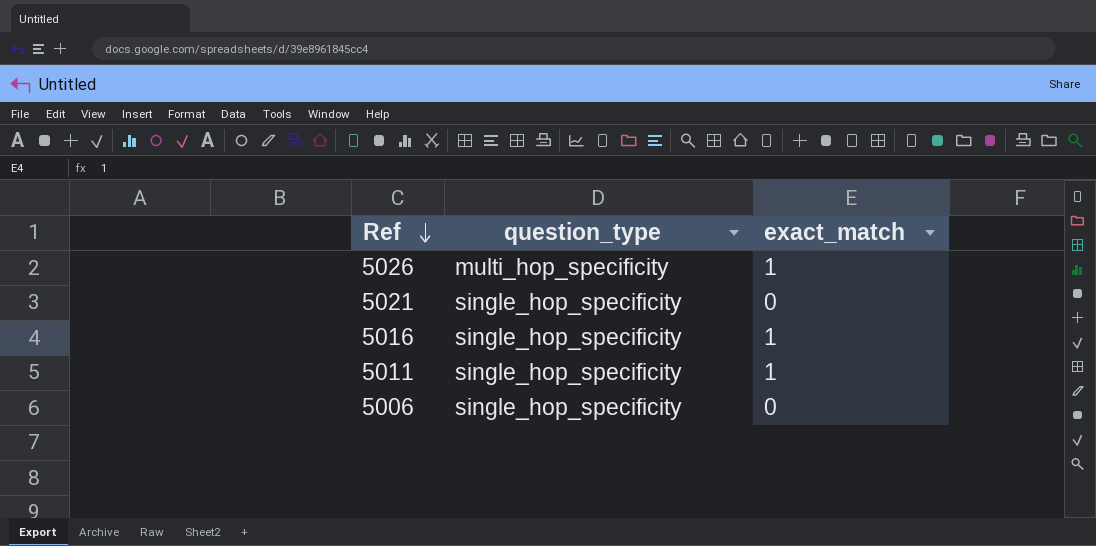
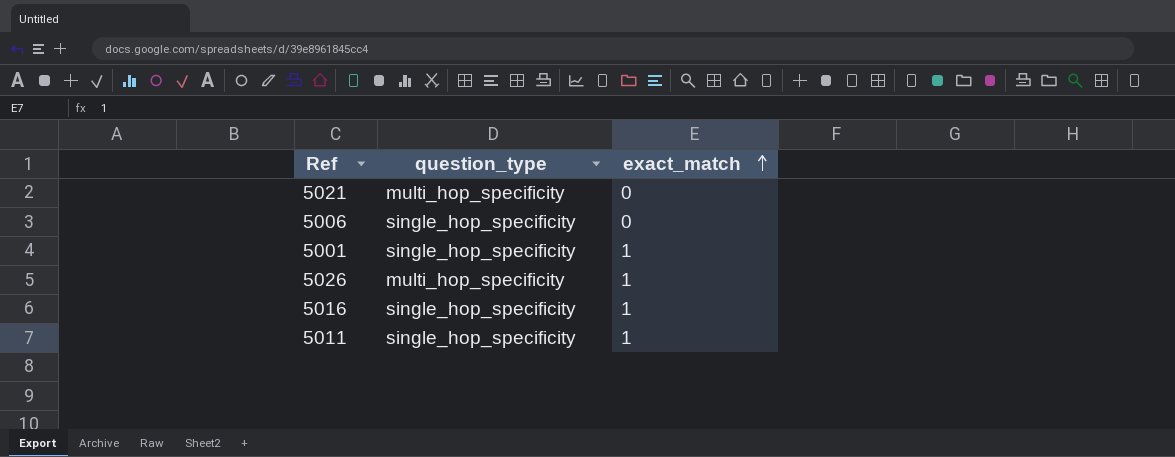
row order: Ref descending -> exact_match ascending
5021 | question_type: single_hop_specificity -> multi_hop_specificity
row 5001: none -> single_hop_specificity | 1

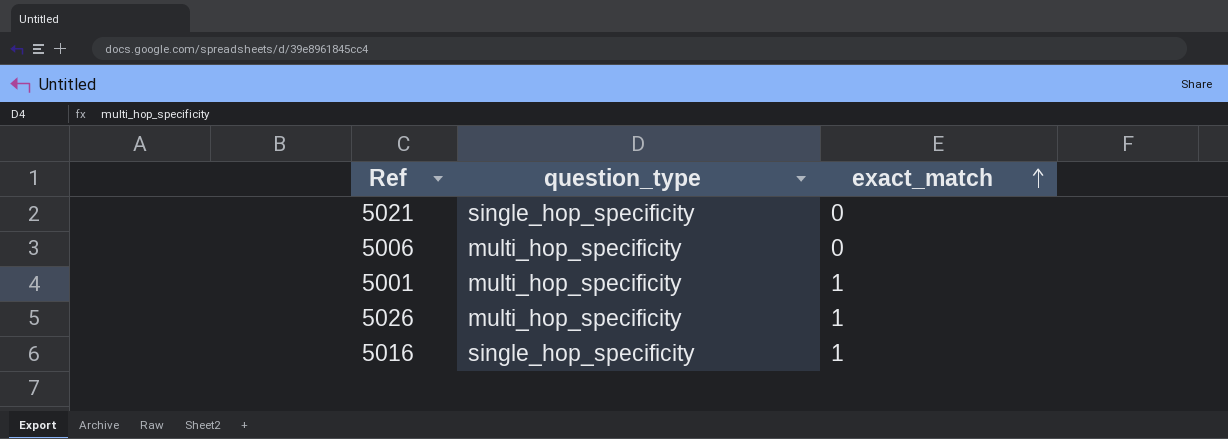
row 5011: single_hop_specificity | 1 -> none
5021 | question_type: multi_hop_specificity -> single_hop_specificity
5006 | question_type: single_hop_specificity -> multi_hop_specificity
5001 | question_type: single_hop_specificity -> multi_hop_specificity

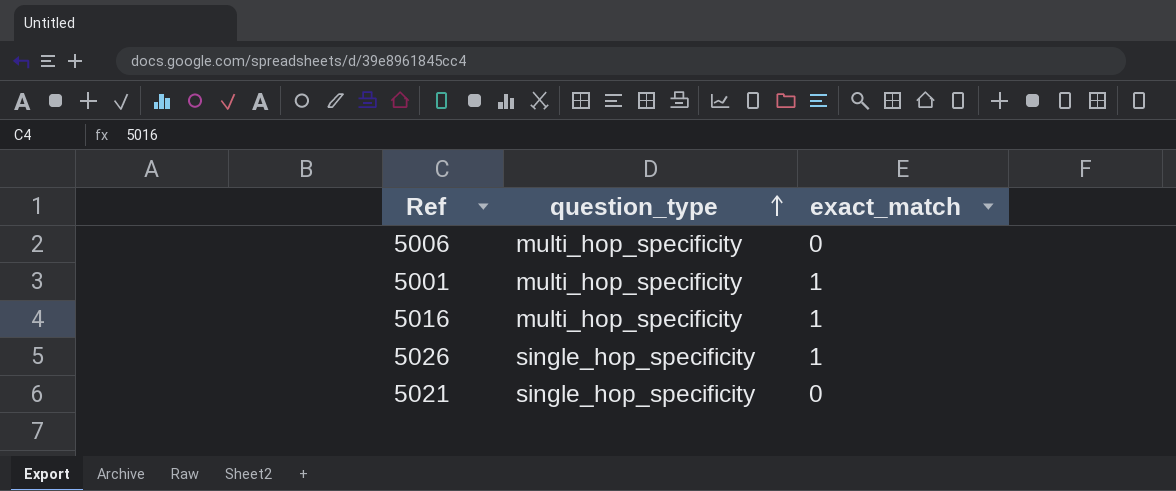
row order: exact_match ascending -> question_type ascending
5016 | question_type: single_hop_specificity -> multi_hop_specificity
5026 | question_type: multi_hop_specificity -> single_hop_specificity

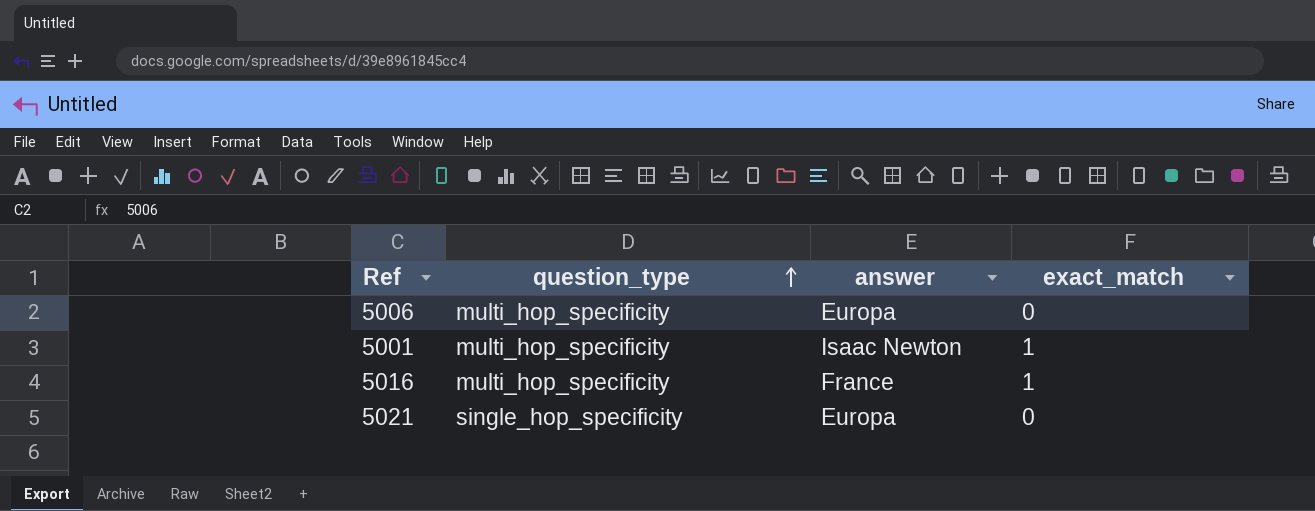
column answer | position: none -> 3
row 5026: single_hop_specificity | 1 -> none

